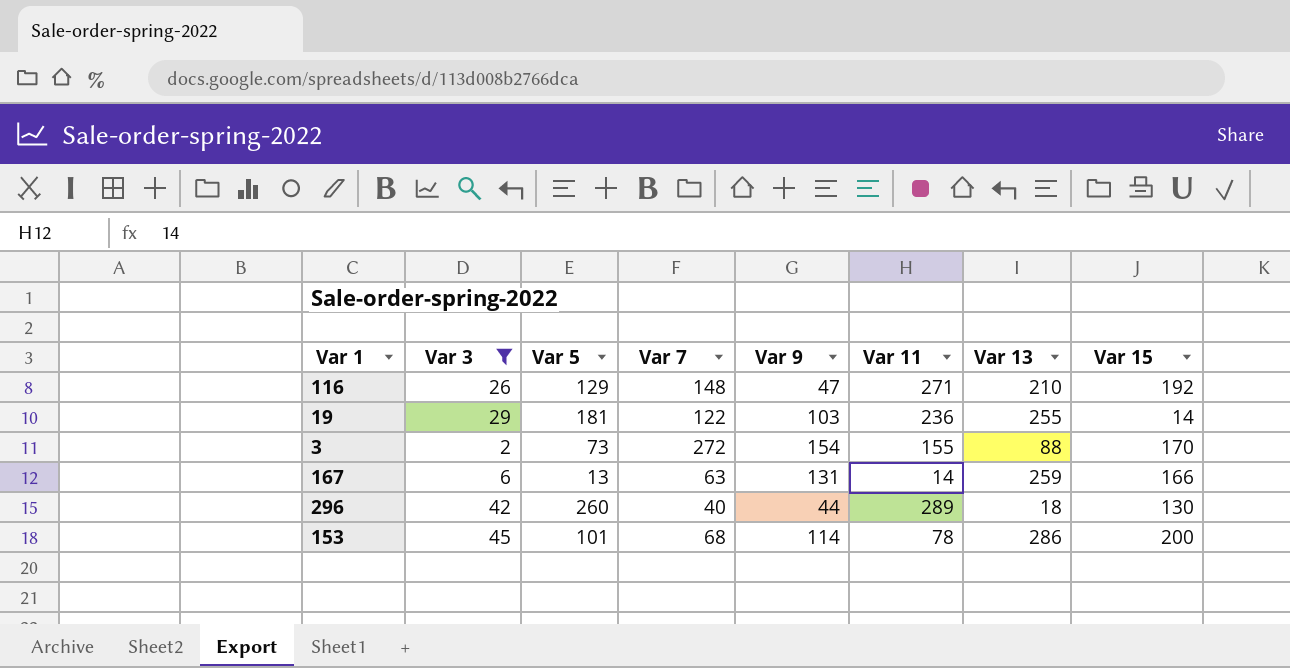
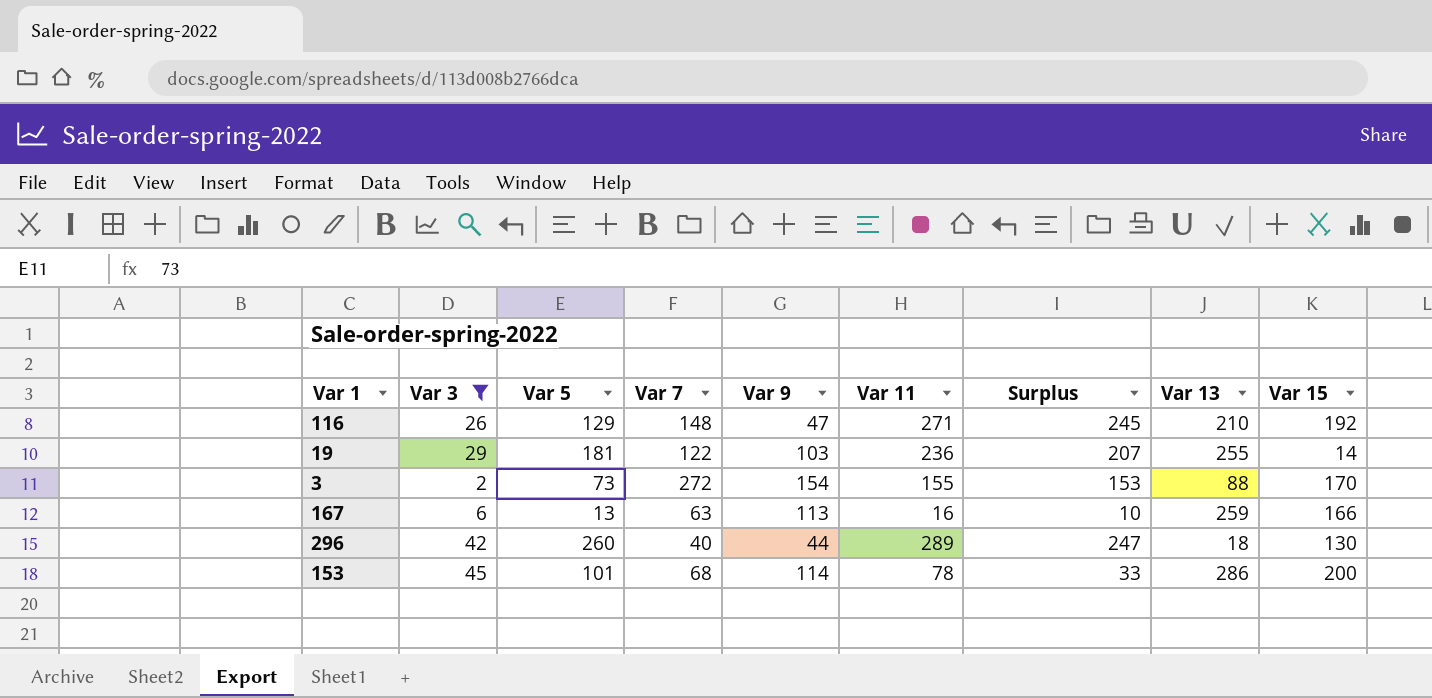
column Surplus | formula: none -> [Var 11] - [Var 3]
167 | Var 9: 131 -> 113
167 | Var 11: 14 -> 16

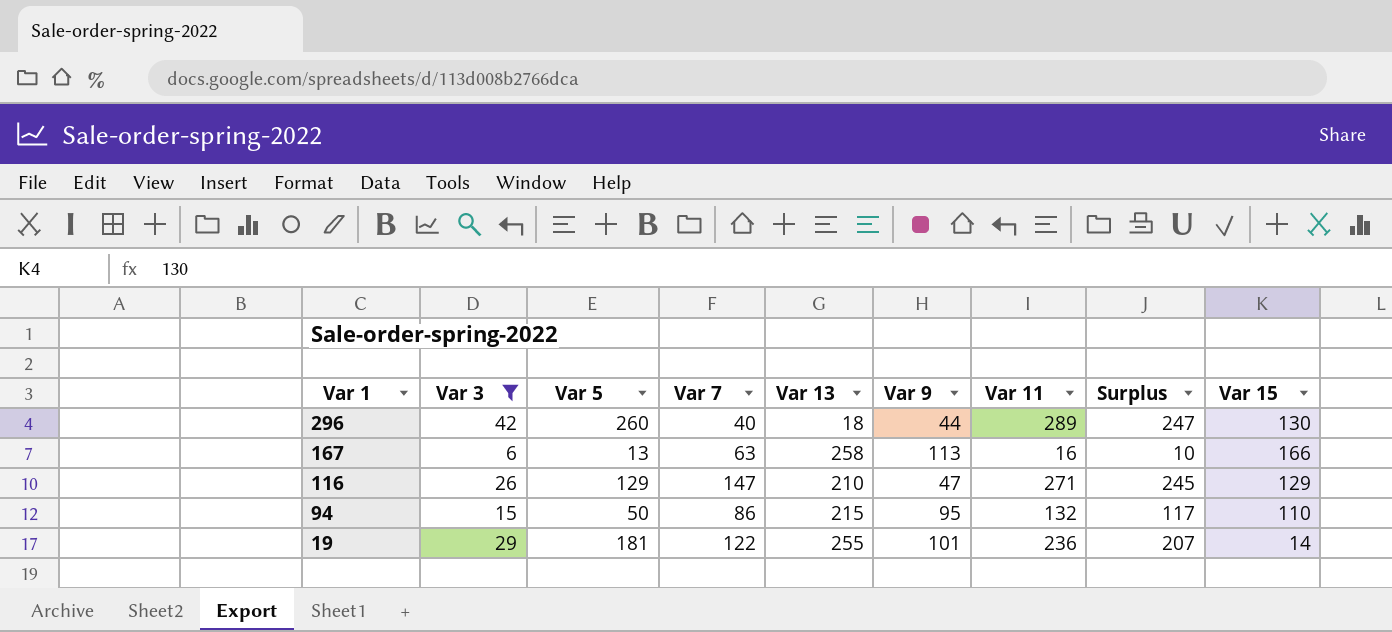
row order: none -> Var 1 descending
column Var 13 | position: 8 -> 5
row 3: 2 | 73 | 272 | 154 | 155 | 153 | 88 | 170 -> none
row 153: 45 | 101 | 68 | 114 | 78 | 33 | 286 | 200 -> none
167 | Var 13: 259 -> 258
116 | Var 7: 148 -> 147
116 | Var 15: 192 -> 129
row 94: none -> 15 | 50 | 86 | 215 | 95 | 132 | 117 | 110
19 | Var 9: 103 -> 101

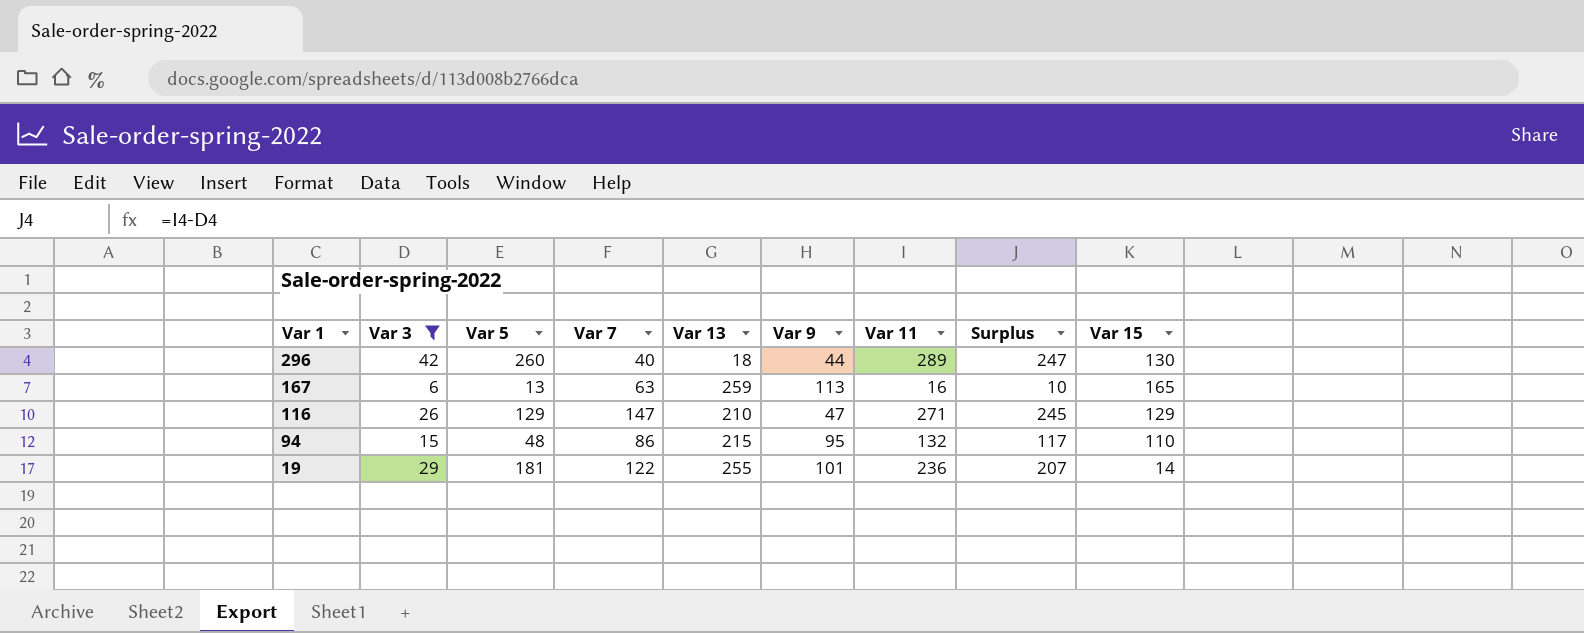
167 | Var 13: 258 -> 259
167 | Var 15: 166 -> 165
94 | Var 5: 50 -> 48

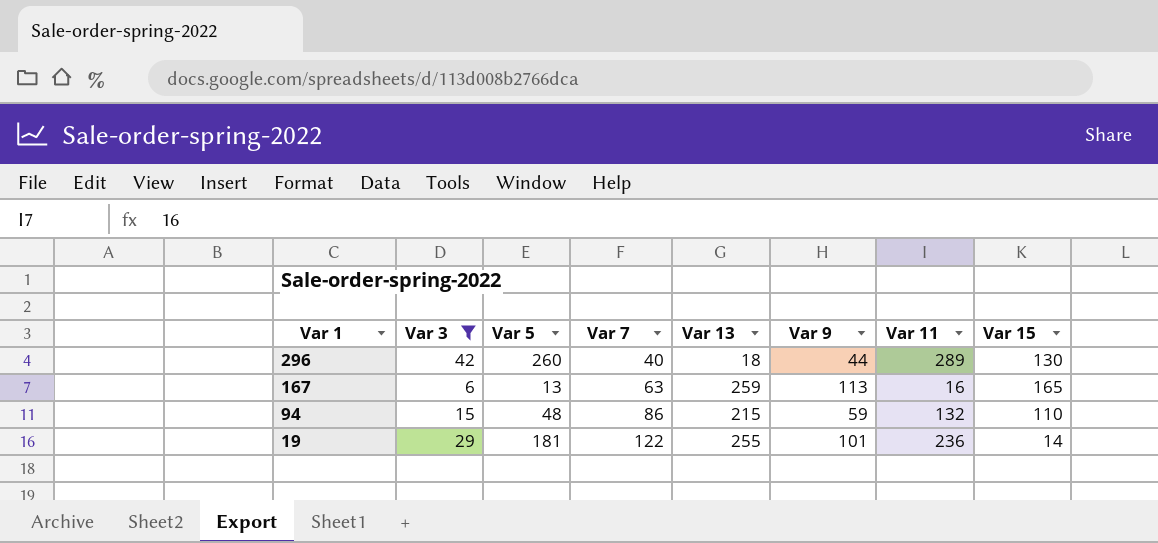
column Surplus | formula: [Var 11] - [Var 3] -> none
row 116: 26 | 129 | 147 | 210 | 47 | 271 | 245 | 129 -> none
94 | Var 9: 95 -> 59

